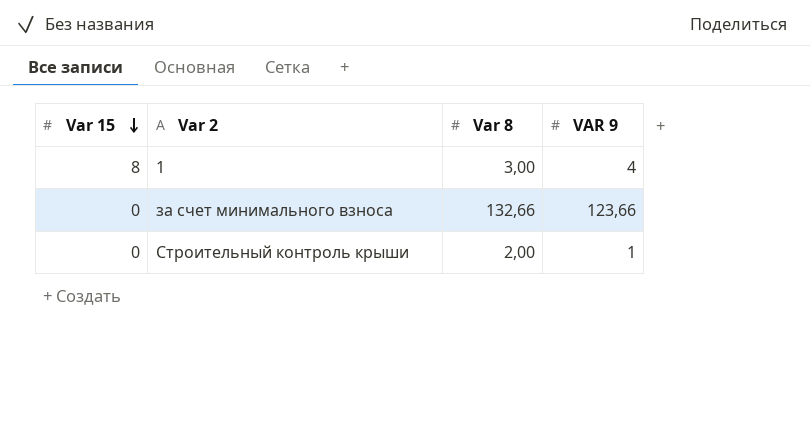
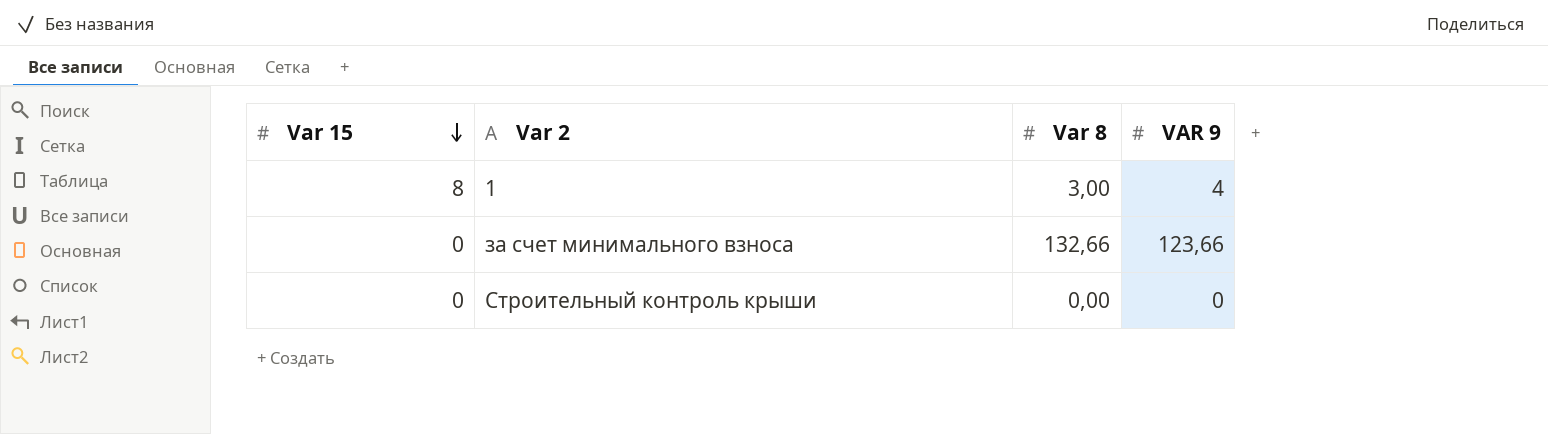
Строительный контроль крыши | Var 8: 2,00 -> 0,00
Строительный контроль крыши | VAR 9: 1 -> 0

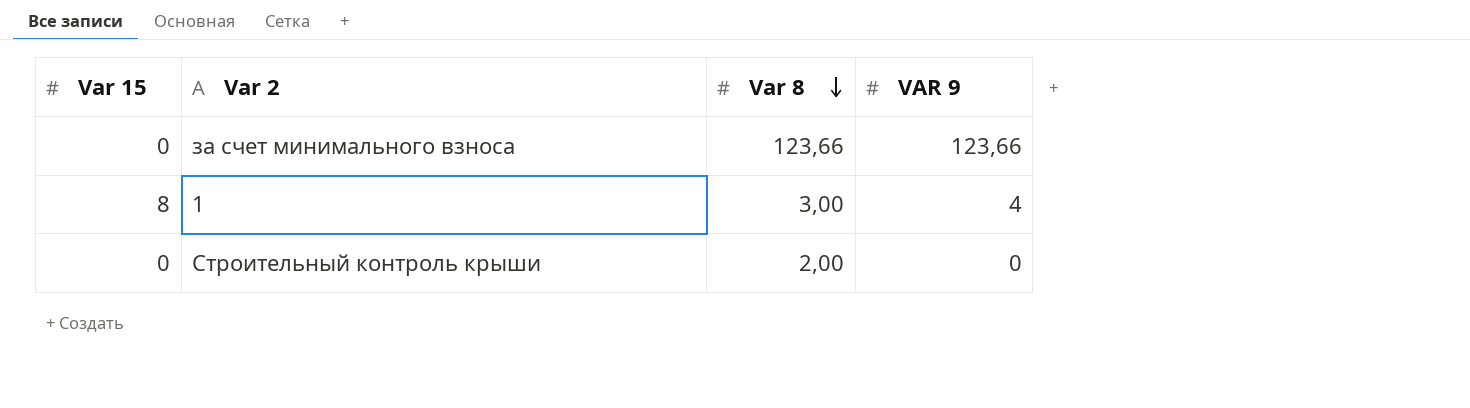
row order: Var 15 descending -> Var 8 descending
за счет минимального взноса | Var 8: 132,66 -> 123,66
Строительный контроль крыши | Var 8: 0,00 -> 2,00

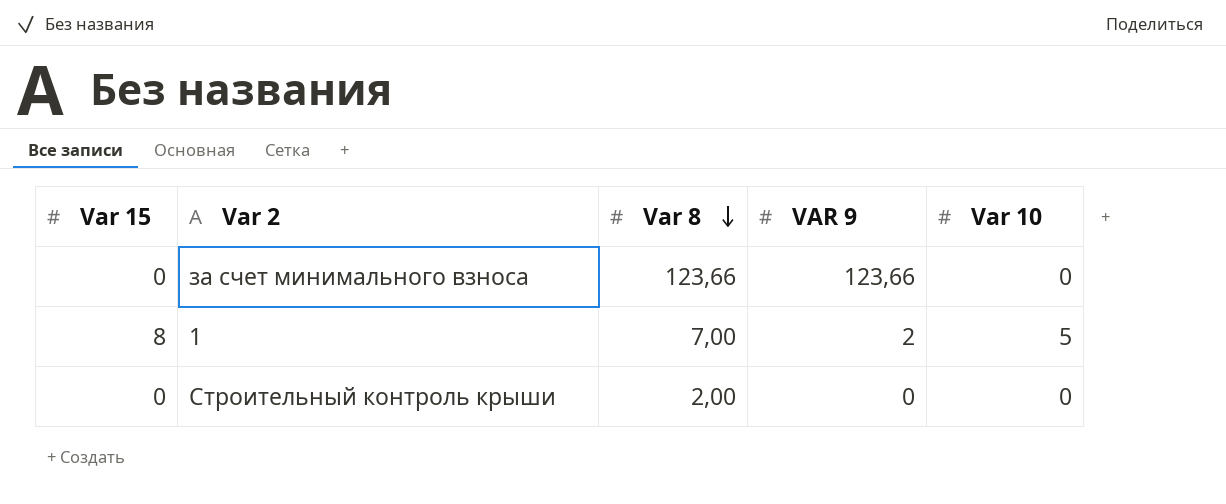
column Var 10 | position: none -> 5
1 | Var 8: 3,00 -> 7,00
1 | VAR 9: 4 -> 2

